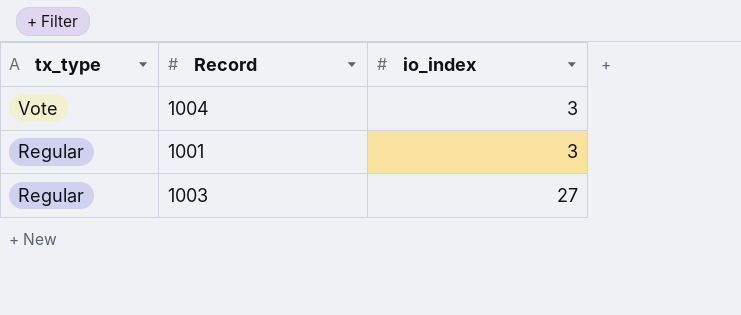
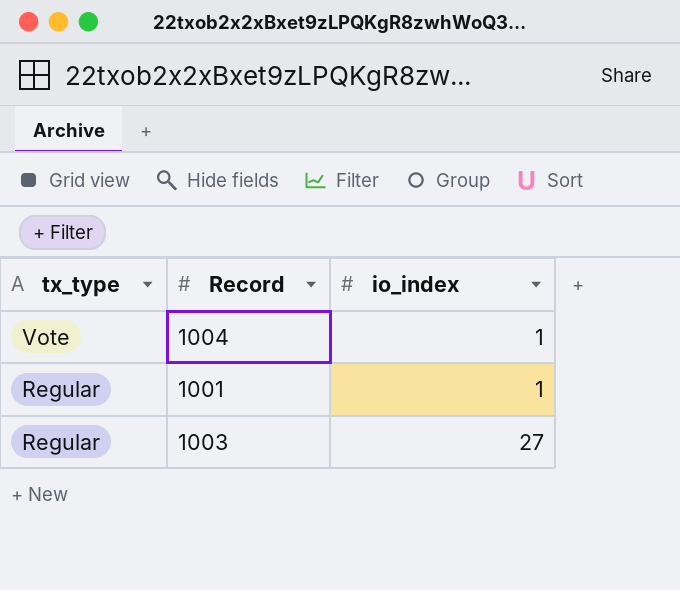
1004 | io_index: 3 -> 1
1001 | io_index: 3 -> 1

